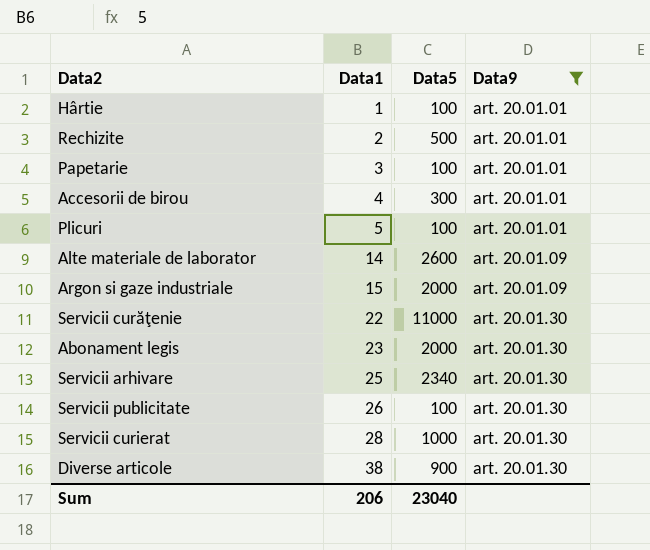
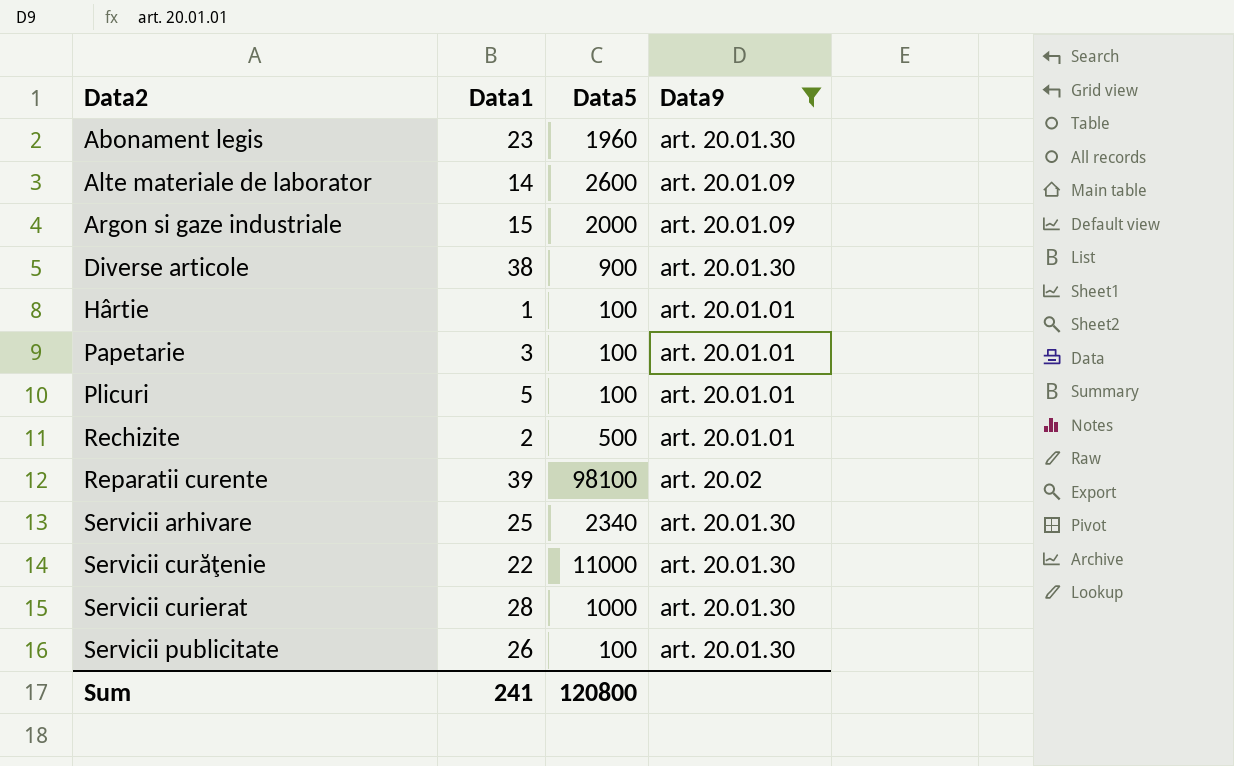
row order: Data1 ascending -> Data2 ascending
row Accesorii de birou: 4 | 300 | art. 20.01.01 -> none
Abonament legis | Data5: 2000 -> 1960
row Reparatii curente: none -> 39 | 98100 | art. 20.02
Sum | Data1: 206 -> 241
Sum | Data5: 23040 -> 120800

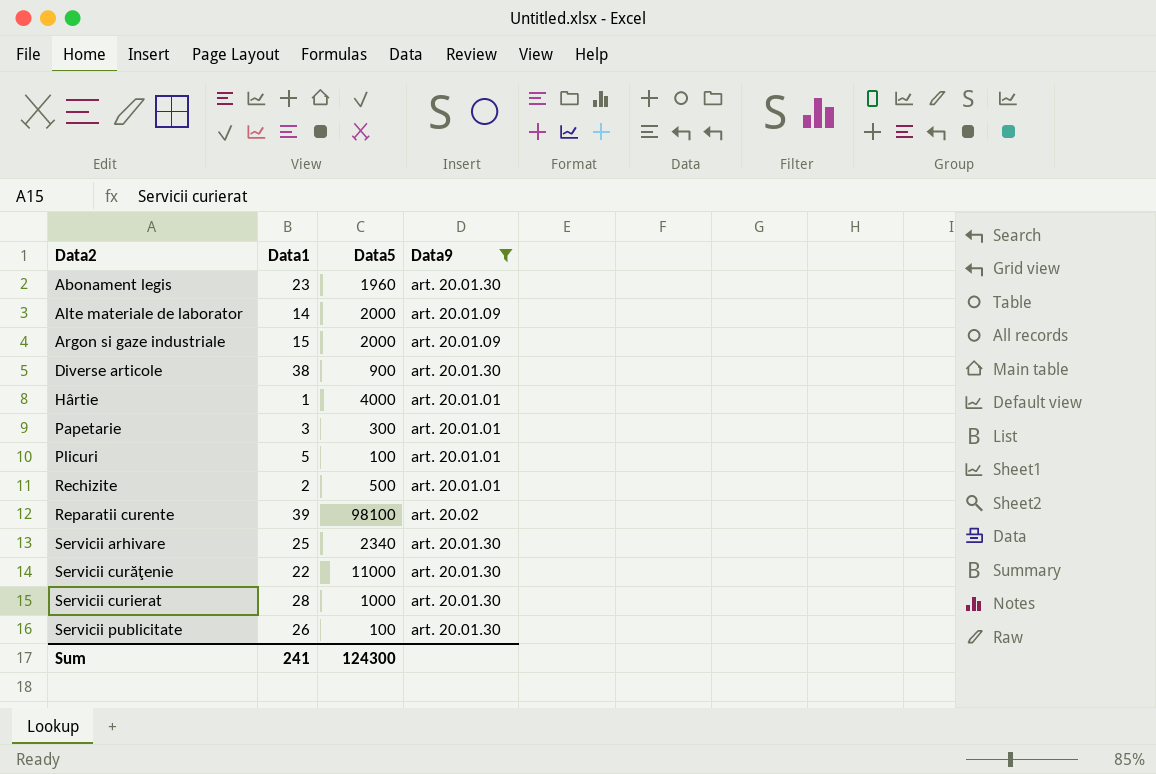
Alte materiale de laborator | Data5: 2600 -> 2000
Hârtie | Data5: 100 -> 4000
Papetarie | Data5: 100 -> 300
Sum | Data5: 120800 -> 124300

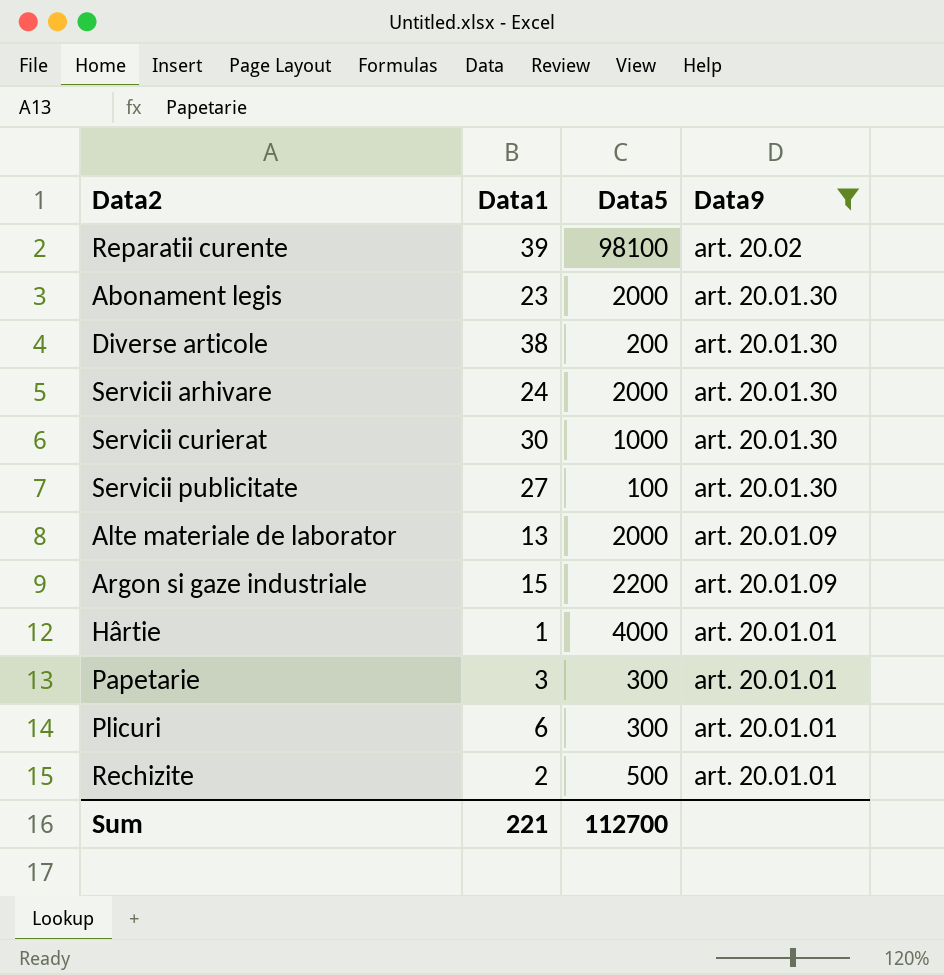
row order: Data2 ascending -> Data9 descending
row Servicii curăţenie: 22 | 11000 | art. 20.01.30 -> none
Abonament legis | Data5: 1960 -> 2000
Diverse articole | Data5: 900 -> 200
Servicii arhivare | Data1: 25 -> 24
Servicii arhivare | Data5: 2340 -> 2000
Servicii curierat | Data1: 28 -> 30
Servicii publicitate | Data1: 26 -> 27
Alte materiale de laborator | Data1: 14 -> 13
Argon si gaze industriale | Data5: 2000 -> 2200
Plicuri | Data1: 5 -> 6
Plicuri | Data5: 100 -> 300
Sum | Data1: 241 -> 221
Sum | Data5: 124300 -> 112700

